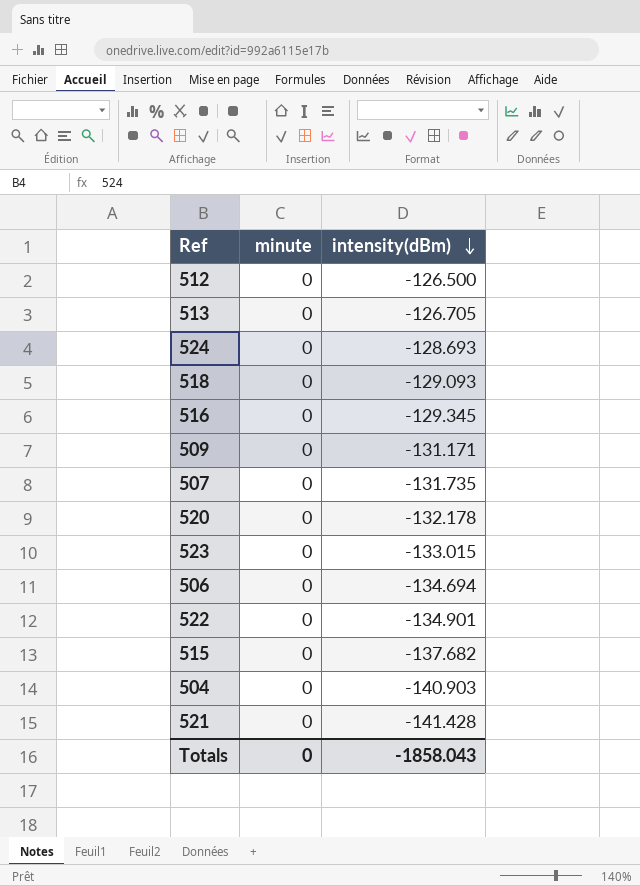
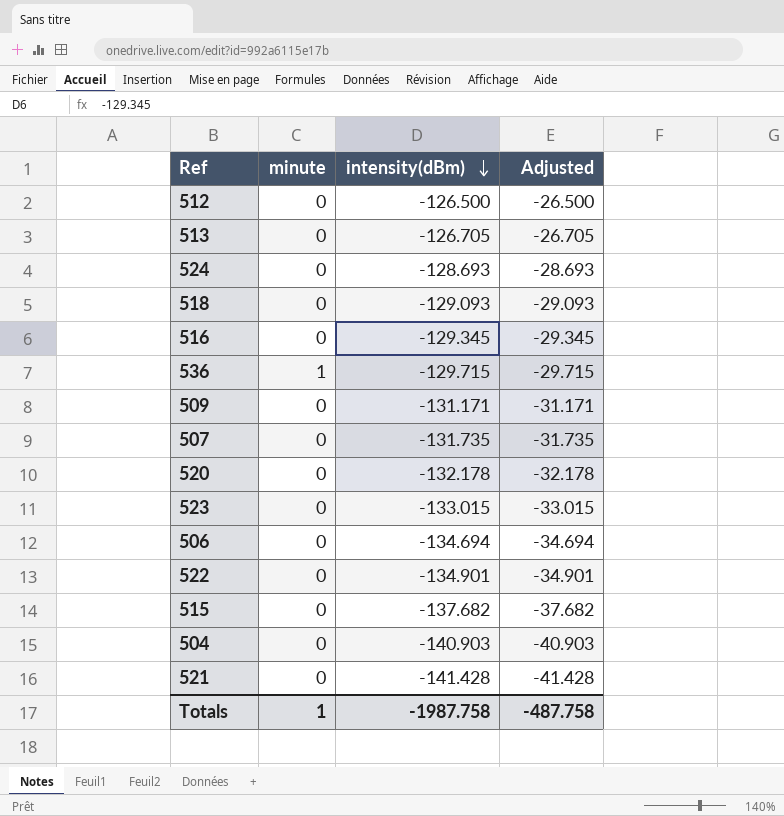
column Adjusted | formula: none -> [intensity(dBm)] + 100
row 536: none -> 1 | -129.715 | -29.715
Totals | minute: 0 -> 1
Totals | intensity(dBm): -1858.043 -> -1987.758

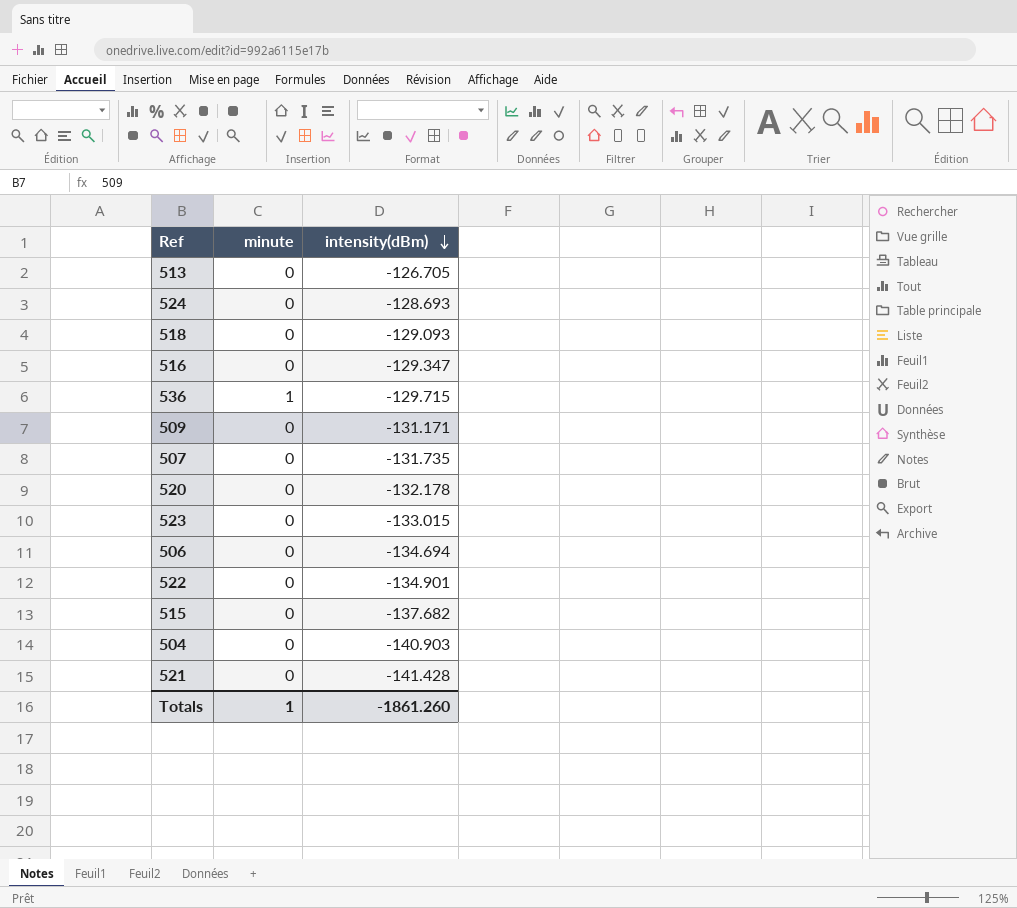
column Adjusted | formula: [intensity(dBm)] + 100 -> none
row 512: 0 | -126.500 | -26.500 -> none
516 | intensity(dBm): -129.345 -> -129.347
Totals | intensity(dBm): -1987.758 -> -1861.260

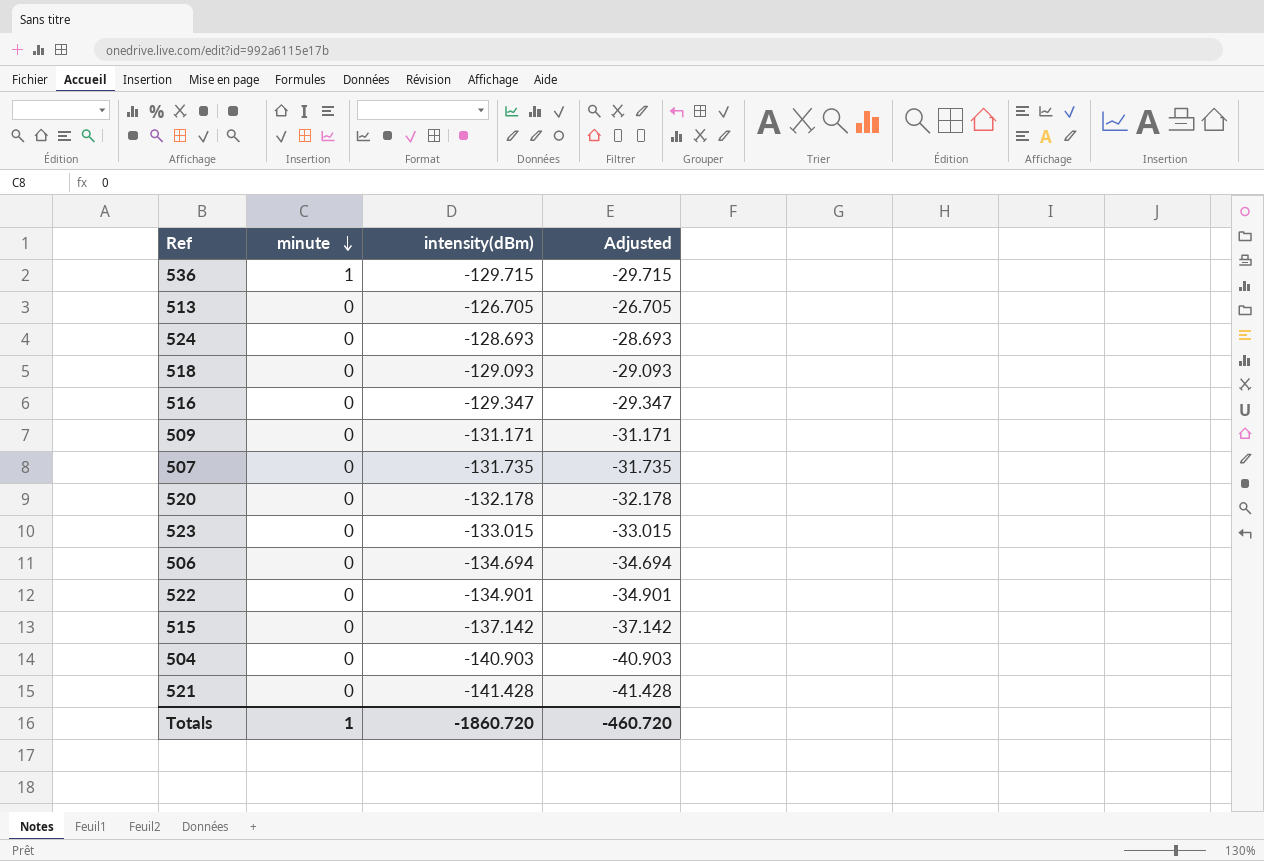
row order: intensity(dBm) descending -> minute descending
column Adjusted | formula: none -> [intensity(dBm)] + 100
515 | intensity(dBm): -137.682 -> -137.142
Totals | intensity(dBm): -1861.260 -> -1860.720

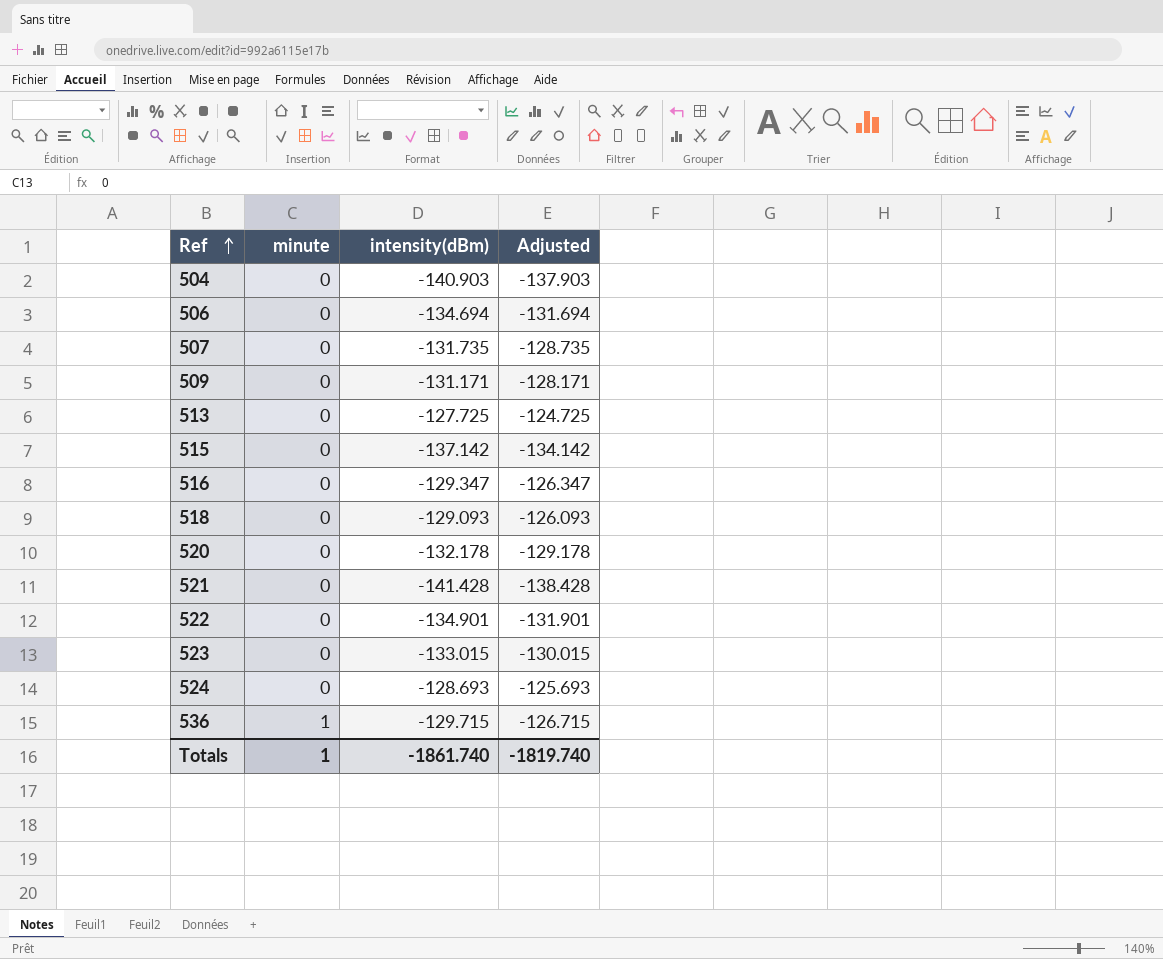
row order: minute descending -> Ref ascending
column Adjusted | formula: [intensity(dBm)] + 100 -> [intensity(dBm)] + 3
513 | intensity(dBm): -126.705 -> -127.725
Totals | intensity(dBm): -1860.720 -> -1861.740
Totals | Adjusted: -460.720 -> -1819.740

